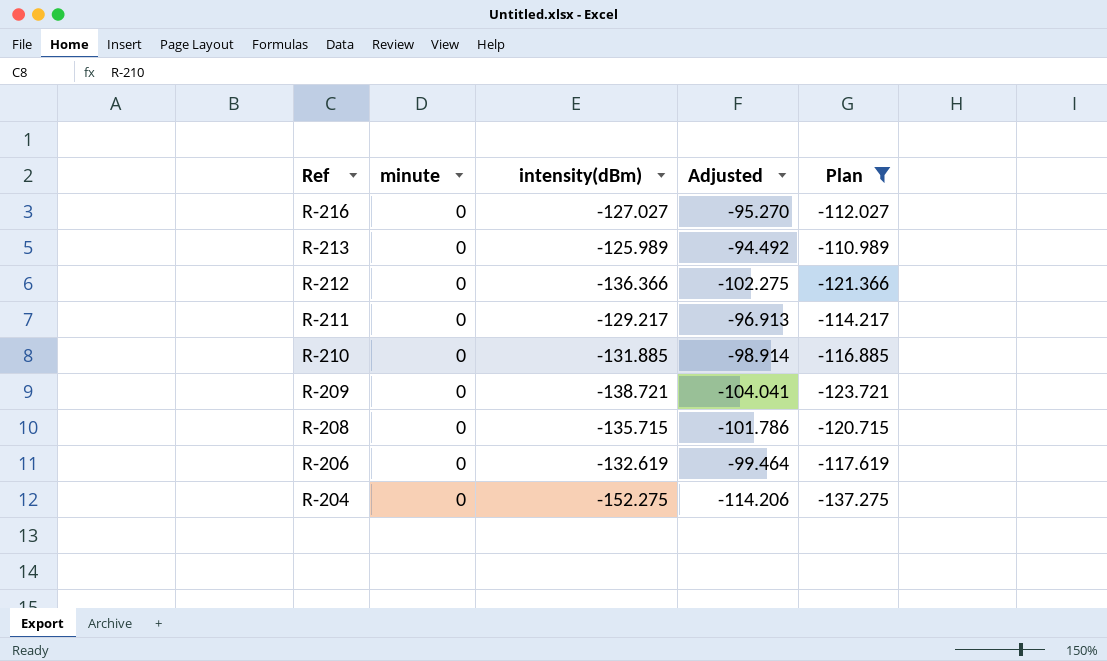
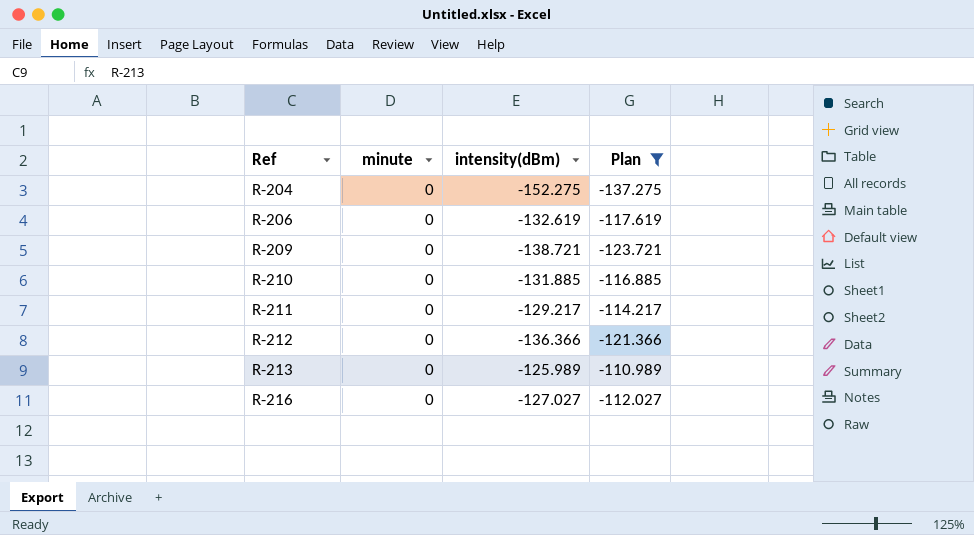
row order: Ref descending -> Ref ascending
column Adjusted | formula: [intensity(dBm)] * 0.75 -> none
row R-208: 0 | -135.715 | -101.786 | -120.715 -> none

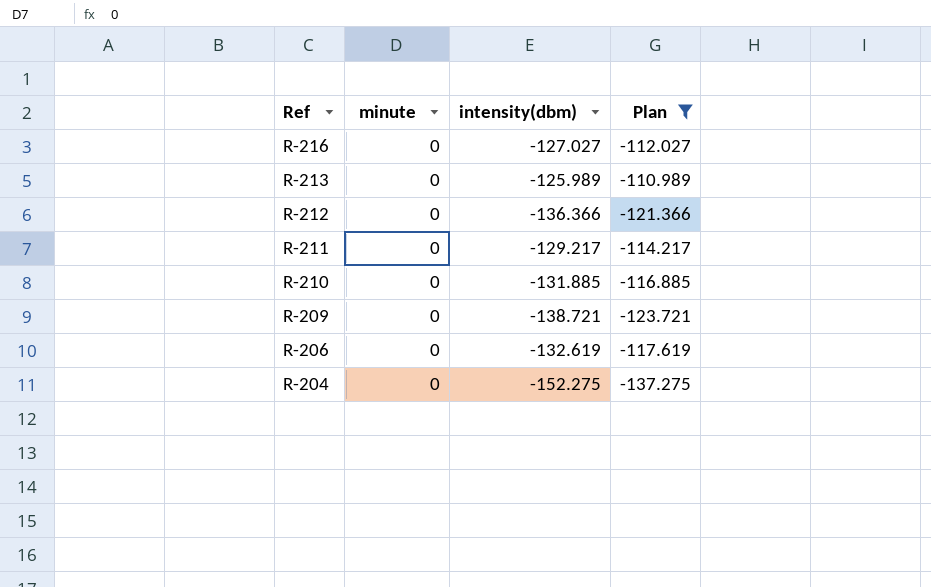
row order: Ref ascending -> Ref descending
column name: intensity(dBm) -> intensity(dbm)

